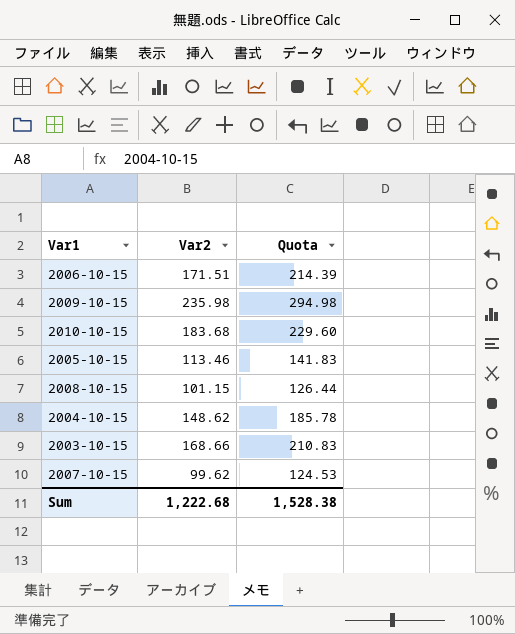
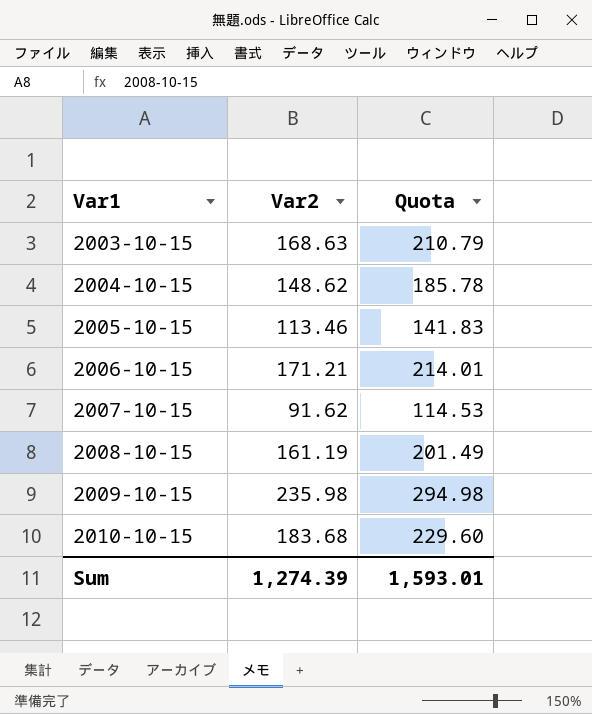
row order: none -> Var1 ascending
2003-10-15 | Var2: 168.66 -> 168.63
2003-10-15 | Quota: 210.83 -> 210.79
2006-10-15 | Var2: 171.51 -> 171.21
2006-10-15 | Quota: 214.39 -> 214.01
2007-10-15 | Var2: 99.62 -> 91.62
2007-10-15 | Quota: 124.53 -> 114.53
2008-10-15 | Var2: 101.15 -> 161.19
2008-10-15 | Quota: 126.44 -> 201.49
Sum | Var2: 1,222.68 -> 1,274.39
Sum | Quota: 1,528.38 -> 1,593.01

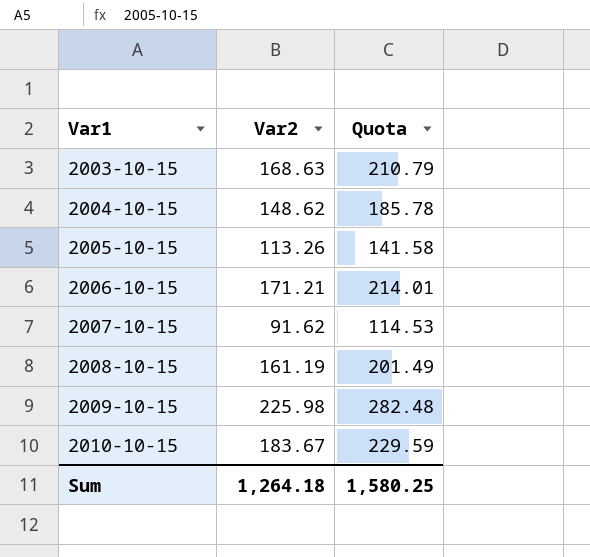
2005-10-15 | Var2: 113.46 -> 113.26
2005-10-15 | Quota: 141.83 -> 141.58
2009-10-15 | Var2: 235.98 -> 225.98
2009-10-15 | Quota: 294.98 -> 282.48
2010-10-15 | Var2: 183.68 -> 183.67
2010-10-15 | Quota: 229.60 -> 229.59
Sum | Var2: 1,274.39 -> 1,264.18
Sum | Quota: 1,593.01 -> 1,580.25

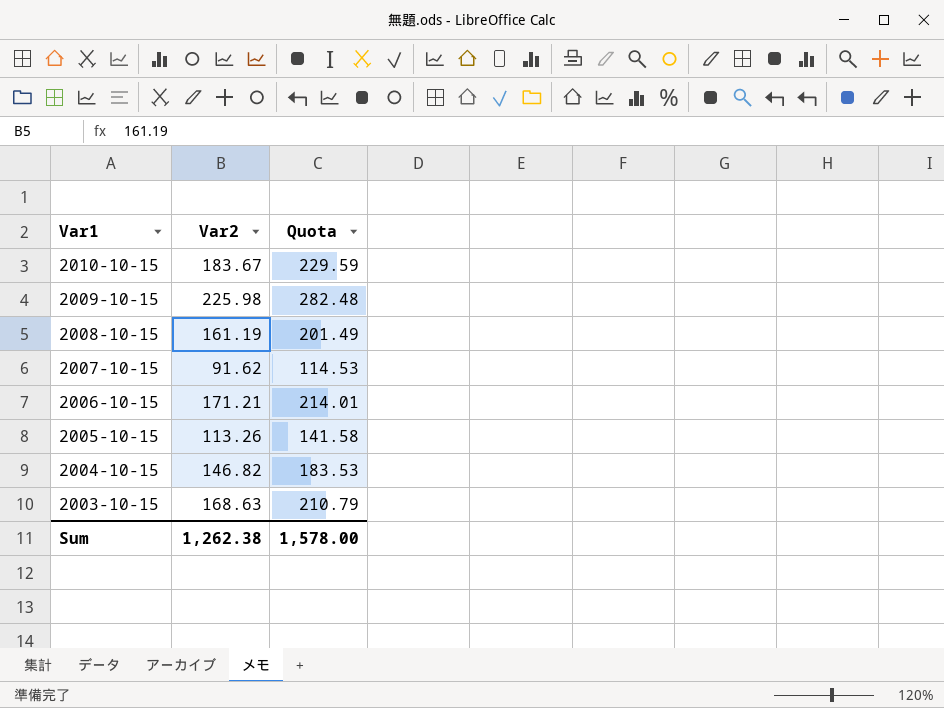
row order: Var1 ascending -> Var1 descending
2004-10-15 | Var2: 148.62 -> 146.82
2004-10-15 | Quota: 185.78 -> 183.53
Sum | Var2: 1,264.18 -> 1,262.38
Sum | Quota: 1,580.25 -> 1,578.00

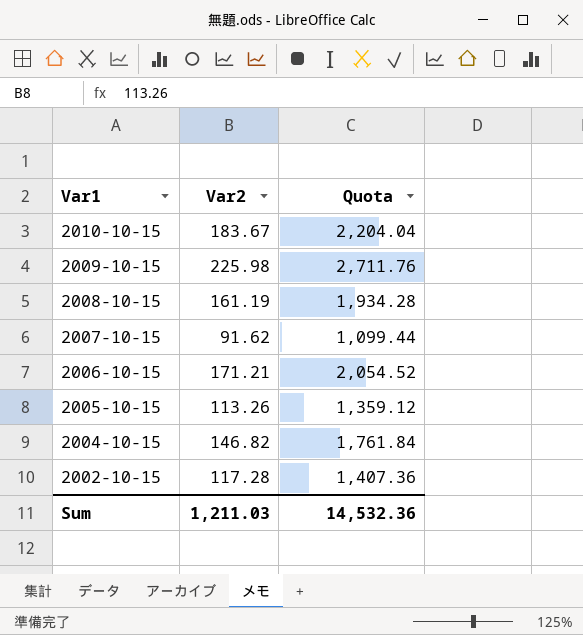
column Quota | formula: [Var2] * 1.25 -> [Var2] * 12
row 2003-10-15: 168.63 | 210.79 -> none
row 2002-10-15: none -> 117.28 | 1,407.36
Sum | Var2: 1,262.38 -> 1,211.03
Sum | Quota: 1,578.00 -> 14,532.36

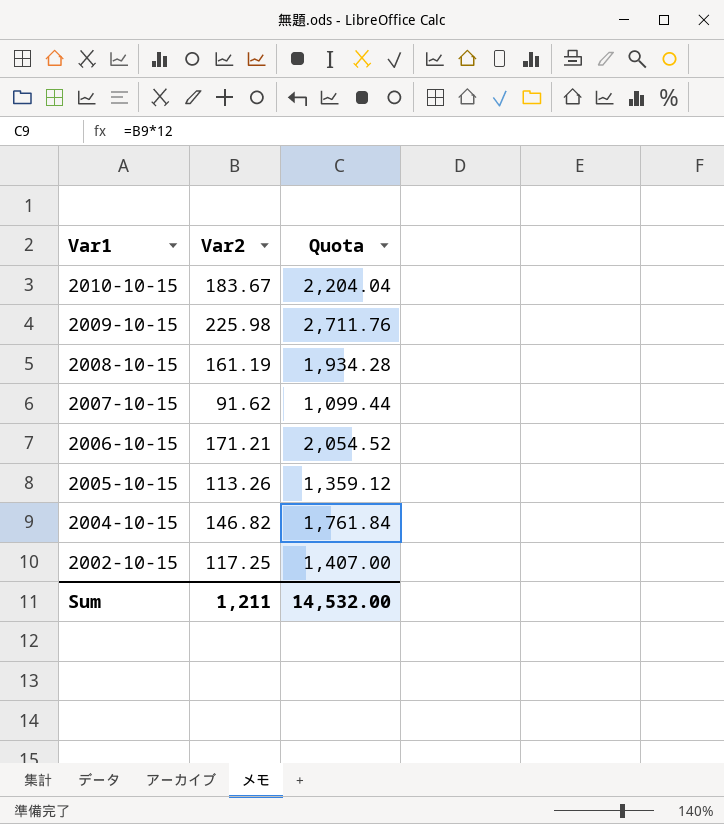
2002-10-15 | Var2: 117.28 -> 117.25
2002-10-15 | Quota: 1,407.36 -> 1,407.00
Sum | Var2: 1,211.03 -> 1,211
Sum | Quota: 14,532.36 -> 14,532.00

